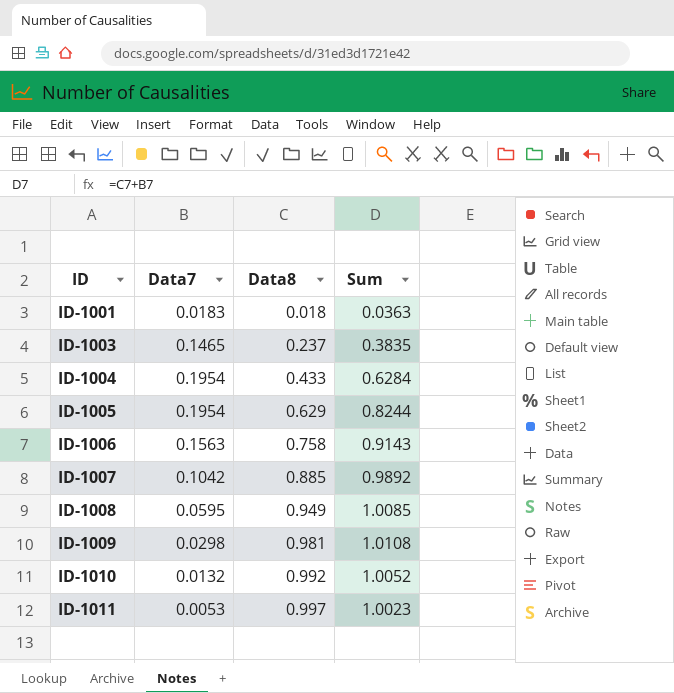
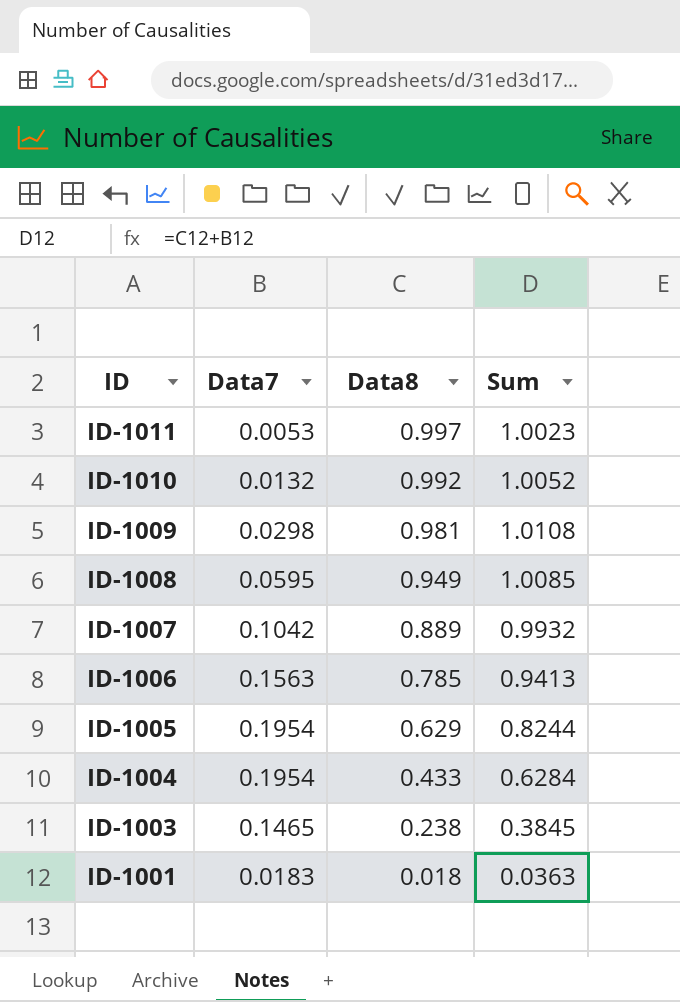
row order: ID ascending -> ID descending
ID-1007 | Data8: 0.885 -> 0.889
ID-1007 | Sum: 0.9892 -> 0.9932
ID-1006 | Data8: 0.758 -> 0.785
ID-1006 | Sum: 0.9143 -> 0.9413
ID-1003 | Data8: 0.237 -> 0.238
ID-1003 | Sum: 0.3835 -> 0.3845

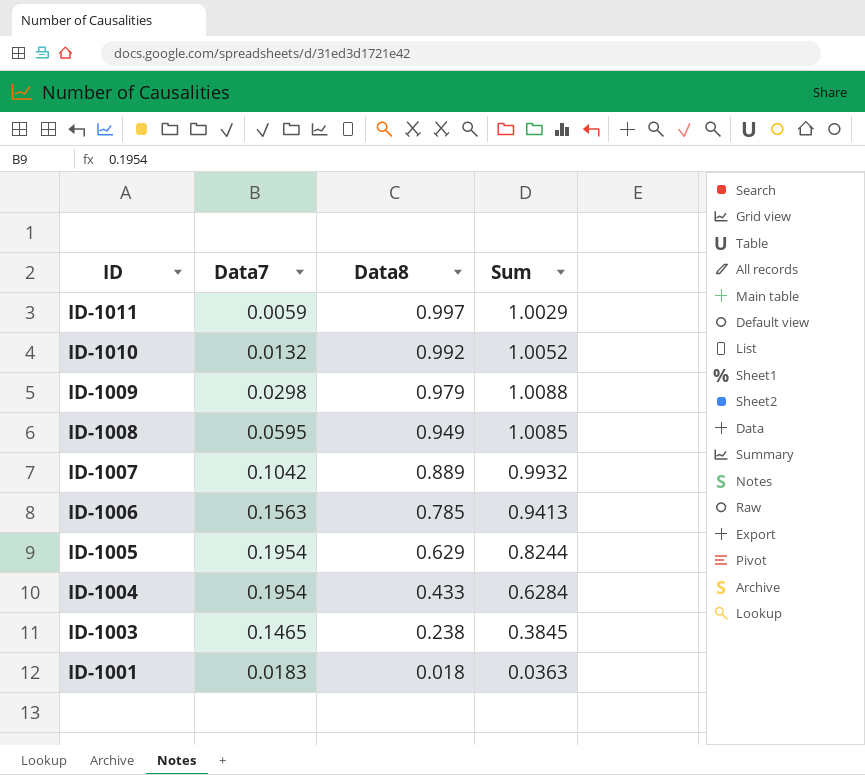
ID-1011 | Data7: 0.0053 -> 0.0059
ID-1011 | Sum: 1.0023 -> 1.0029
ID-1009 | Data8: 0.981 -> 0.979
ID-1009 | Sum: 1.0108 -> 1.0088

